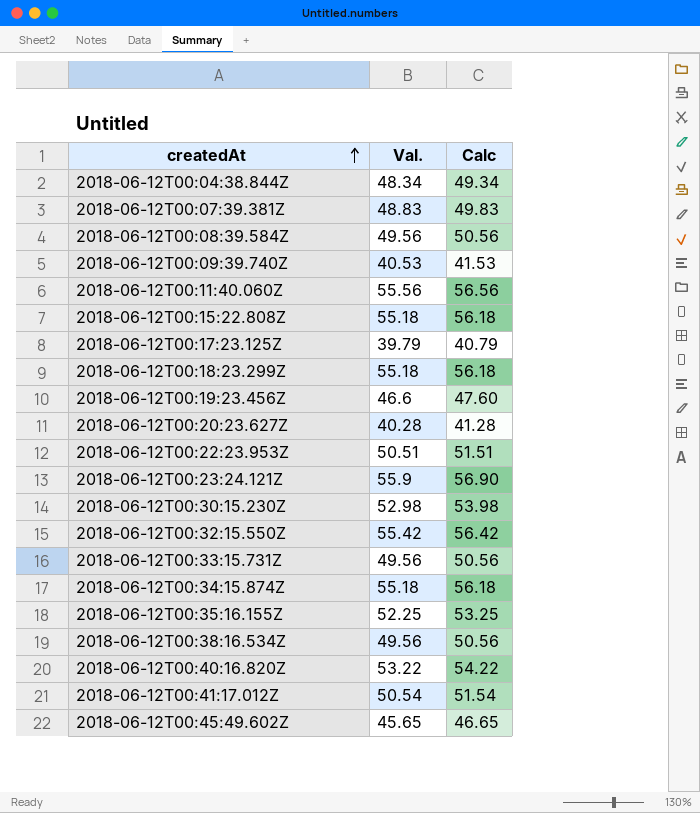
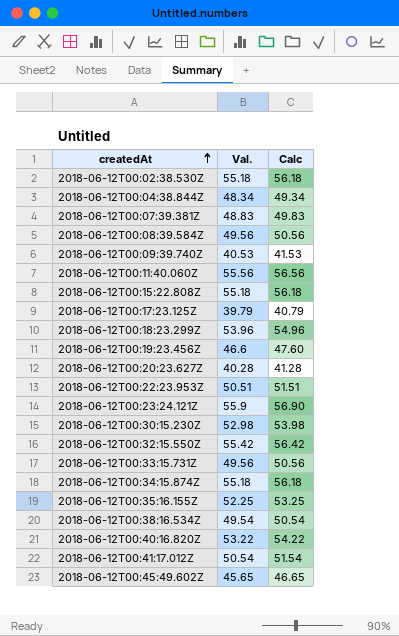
row 2018-06-12T00:02:38.530Z: none -> 55.18 | 56.18
2018-06-12T00:18:23.299Z | Val.: 55.18 -> 53.96
2018-06-12T00:18:23.299Z | Calc: 56.18 -> 54.96
2018-06-12T00:38:16.534Z | Val.: 49.56 -> 49.54
2018-06-12T00:38:16.534Z | Calc: 50.56 -> 50.54

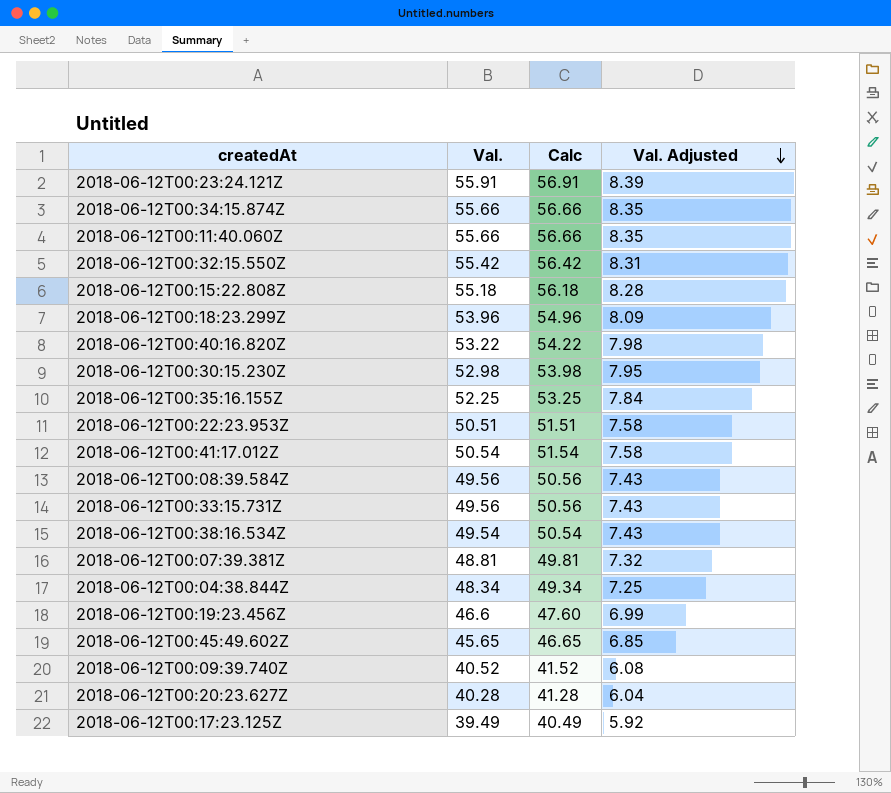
row order: createdAt ascending -> Val. Adjusted descending
column Val. Adjusted | formula: none -> [Val.] * 0.15
row 2018-06-12T00:02:38.530Z: 55.18 | 56.18 -> none
2018-06-12T00:23:24.121Z | Val.: 55.9 -> 55.91
2018-06-12T00:23:24.121Z | Calc: 56.90 -> 56.91
2018-06-12T00:34:15.874Z | Val.: 55.18 -> 55.66
2018-06-12T00:34:15.874Z | Calc: 56.18 -> 56.66
2018-06-12T00:11:40.060Z | Val.: 55.56 -> 55.66
2018-06-12T00:11:40.060Z | Calc: 56.56 -> 56.66
2018-06-12T00:07:39.381Z | Val.: 48.83 -> 48.81
2018-06-12T00:07:39.381Z | Calc: 49.83 -> 49.81
2018-06-12T00:09:39.740Z | Val.: 40.53 -> 40.52
2018-06-12T00:09:39.740Z | Calc: 41.53 -> 41.52
2018-06-12T00:17:23.125Z | Val.: 39.79 -> 39.49
2018-06-12T00:17:23.125Z | Calc: 40.79 -> 40.49

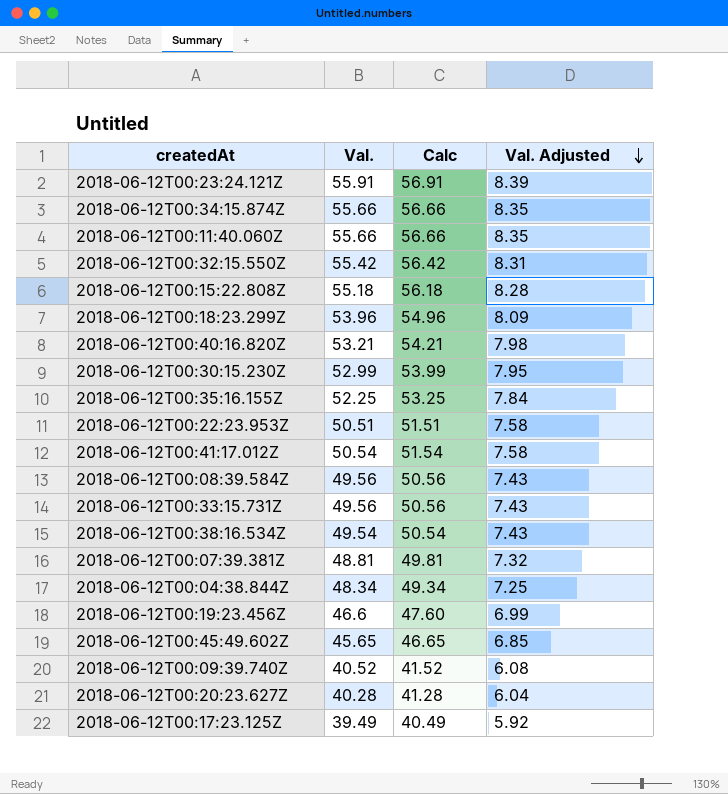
2018-06-12T00:40:16.820Z | Val.: 53.22 -> 53.21
2018-06-12T00:40:16.820Z | Calc: 54.22 -> 54.21
2018-06-12T00:30:15.230Z | Val.: 52.98 -> 52.99
2018-06-12T00:30:15.230Z | Calc: 53.98 -> 53.99

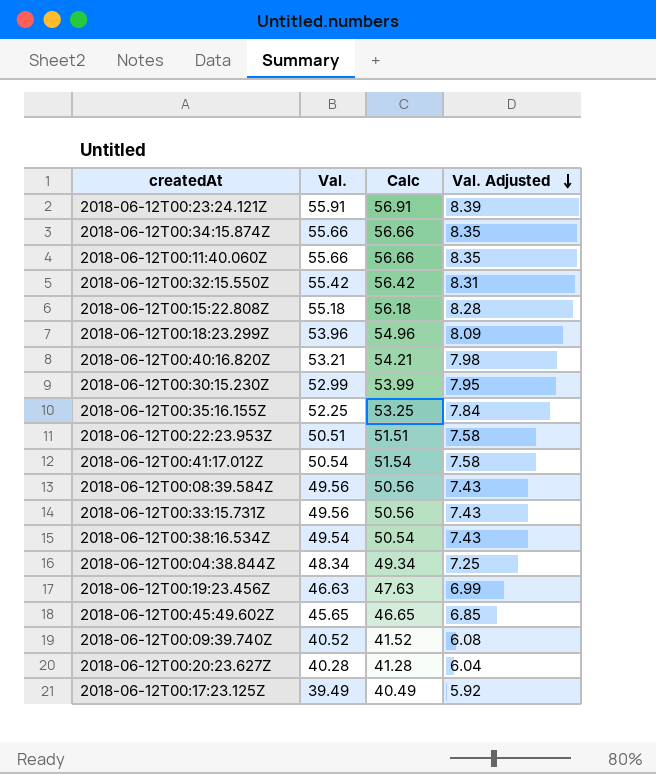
row 2018-06-12T00:07:39.381Z: 48.81 | 49.81 | 7.32 -> none
2018-06-12T00:19:23.456Z | Val.: 46.6 -> 46.63
2018-06-12T00:19:23.456Z | Calc: 47.60 -> 47.63

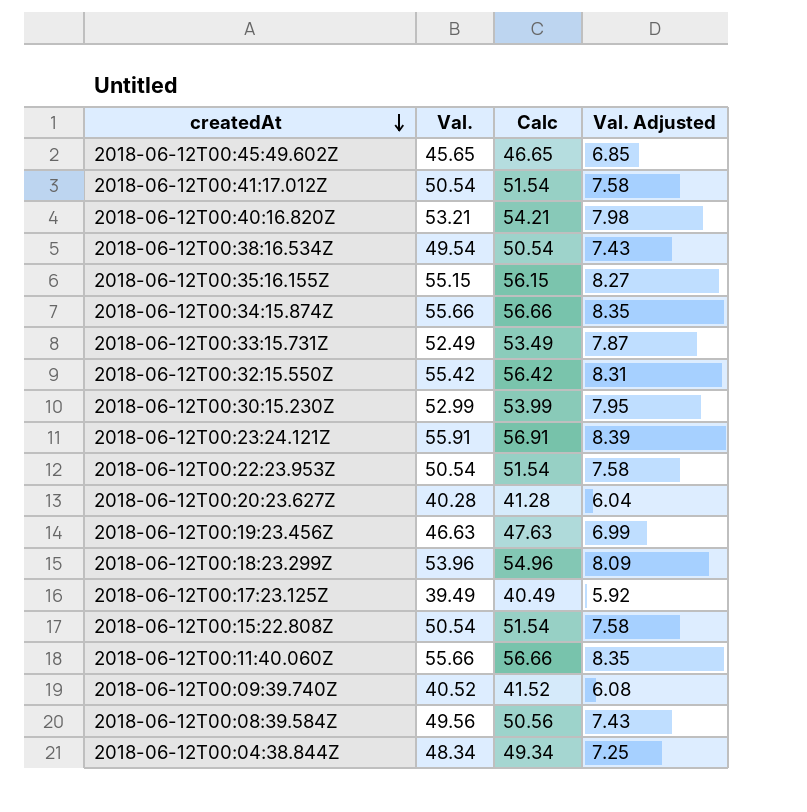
row order: Val. Adjusted descending -> createdAt descending
2018-06-12T00:35:16.155Z | Val.: 52.25 -> 55.15
2018-06-12T00:35:16.155Z | Calc: 53.25 -> 56.15
2018-06-12T00:35:16.155Z | Val. Adjusted: 7.84 -> 8.27
2018-06-12T00:33:15.731Z | Val.: 49.56 -> 52.49
2018-06-12T00:33:15.731Z | Calc: 50.56 -> 53.49
2018-06-12T00:33:15.731Z | Val. Adjusted: 7.43 -> 7.87
2018-06-12T00:22:23.953Z | Val.: 50.51 -> 50.54
2018-06-12T00:22:23.953Z | Calc: 51.51 -> 51.54
2018-06-12T00:15:22.808Z | Val.: 55.18 -> 50.54
2018-06-12T00:15:22.808Z | Calc: 56.18 -> 51.54
2018-06-12T00:15:22.808Z | Val. Adjusted: 8.28 -> 7.58

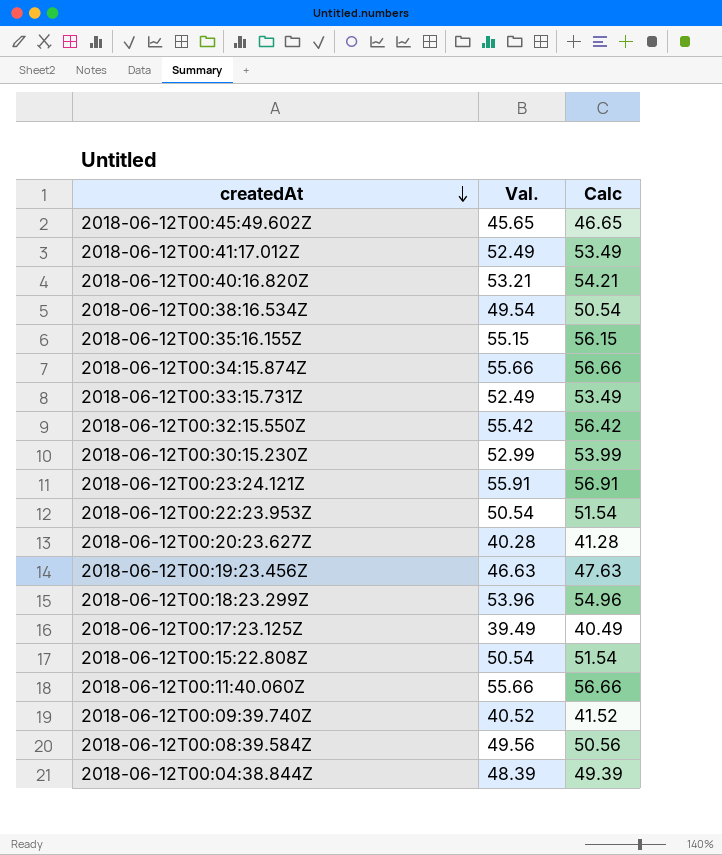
column Val. Adjusted | formula: [Val.] * 0.15 -> none
2018-06-12T00:41:17.012Z | Val.: 50.54 -> 52.49
2018-06-12T00:41:17.012Z | Calc: 51.54 -> 53.49
2018-06-12T00:04:38.844Z | Val.: 48.34 -> 48.39
2018-06-12T00:04:38.844Z | Calc: 49.34 -> 49.39

